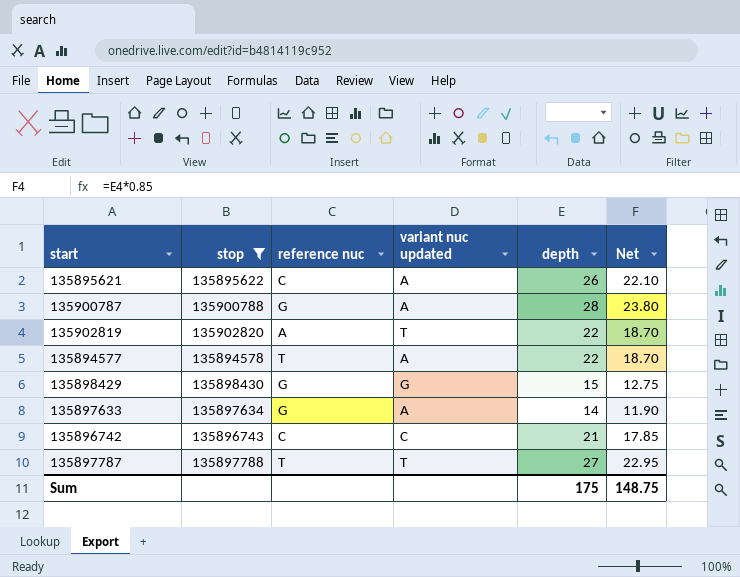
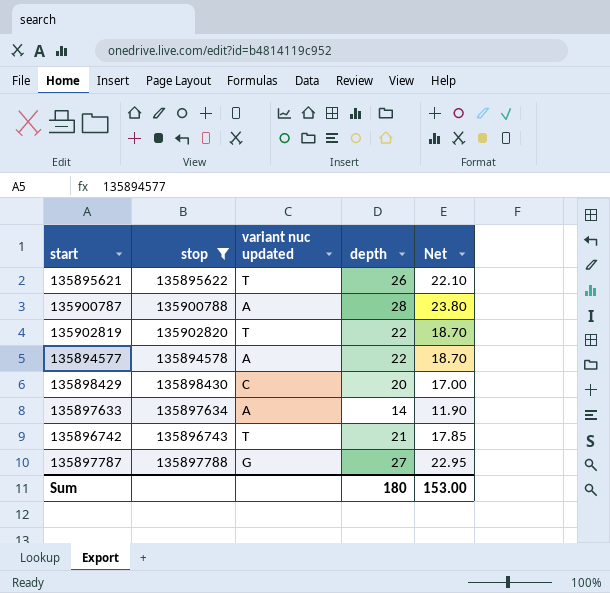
column reference nuc | position: 3 -> none
135895621 | variant nuc updated: A -> T
135898429 | variant nuc updated: G -> C
135898429 | depth: 15 -> 20
135898429 | Net: 12.75 -> 17.00
135896742 | variant nuc updated: C -> T
135897787 | variant nuc updated: T -> G
Sum | depth: 175 -> 180
Sum | Net: 148.75 -> 153.00

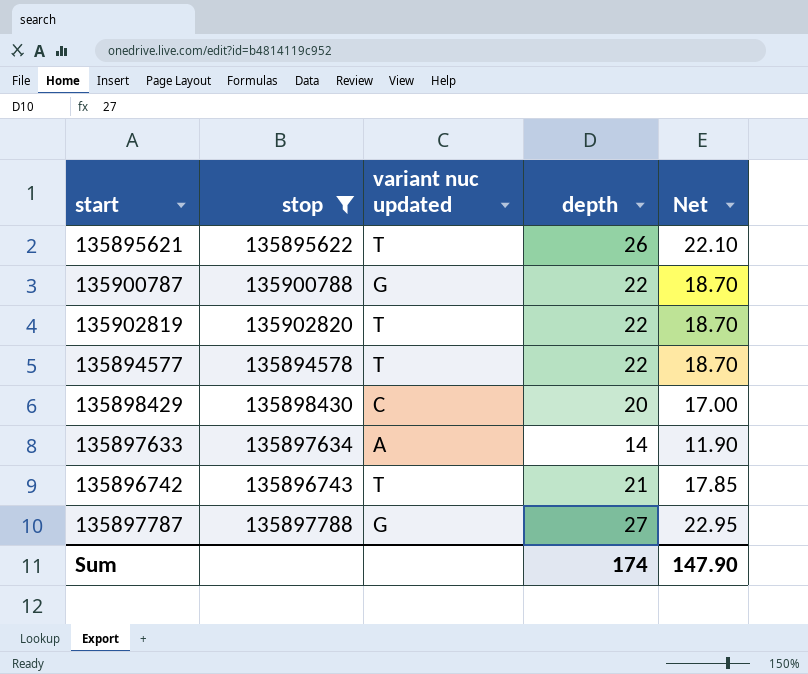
135900787 | variant nuc updated: A -> G
135900787 | depth: 28 -> 22
135900787 | Net: 23.80 -> 18.70
135894577 | variant nuc updated: A -> T
Sum | depth: 180 -> 174
Sum | Net: 153.00 -> 147.90

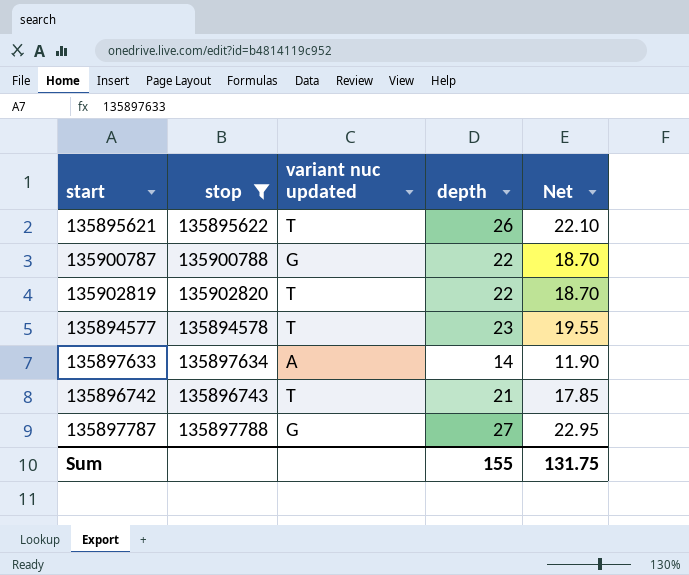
row 135898429: 135898430 | C | 20 | 17.00 -> none
135894577 | depth: 22 -> 23
135894577 | Net: 18.70 -> 19.55
Sum | depth: 174 -> 155
Sum | Net: 147.90 -> 131.75

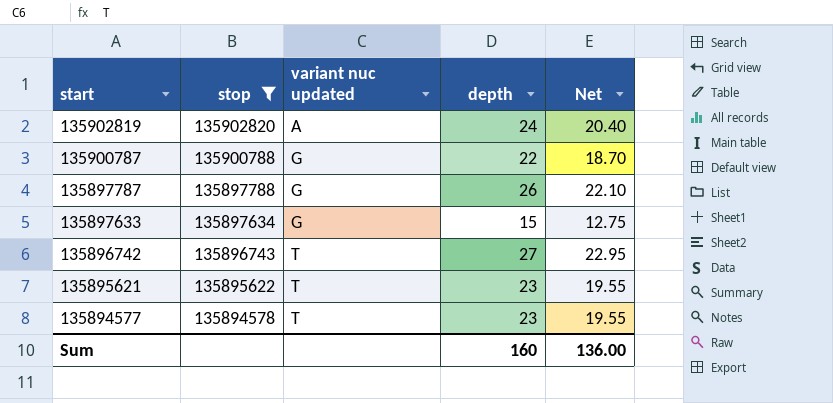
row order: none -> start descending
135902819 | variant nuc updated: T -> A
135902819 | depth: 22 -> 24
135902819 | Net: 18.70 -> 20.40
135897787 | depth: 27 -> 26
135897787 | Net: 22.95 -> 22.10
135897633 | variant nuc updated: A -> G
135897633 | depth: 14 -> 15
135897633 | Net: 11.90 -> 12.75
135896742 | depth: 21 -> 27
135896742 | Net: 17.85 -> 22.95
135895621 | depth: 26 -> 23
135895621 | Net: 22.10 -> 19.55
Sum | depth: 155 -> 160
Sum | Net: 131.75 -> 136.00

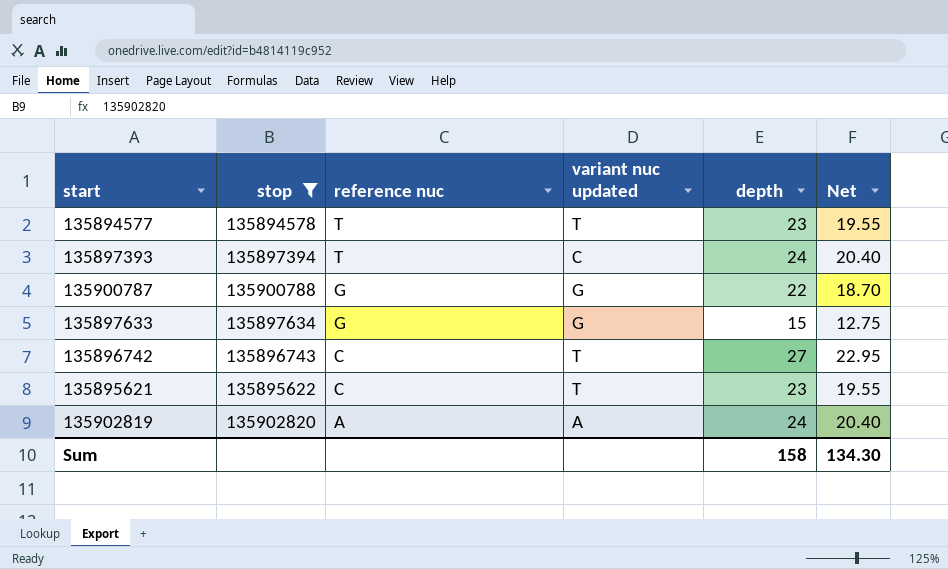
row order: start descending -> reference nuc descending
column reference nuc | position: none -> 3
row 135897787: 135897788 | G | 26 | 22.10 -> none
row 135897393: none -> 135897394 | T | C | 24 | 20.40
Sum | depth: 160 -> 158
Sum | Net: 136.00 -> 134.30

